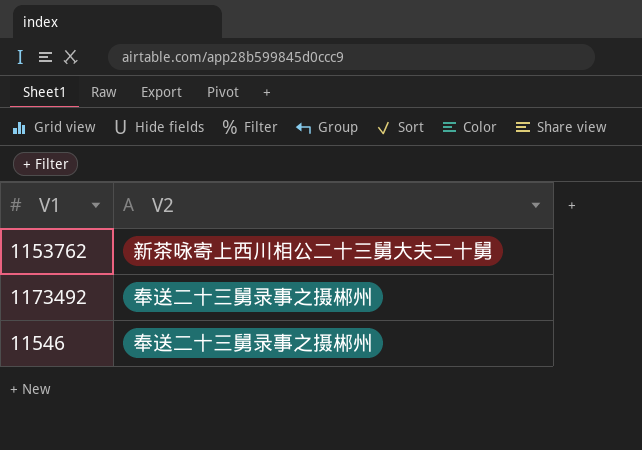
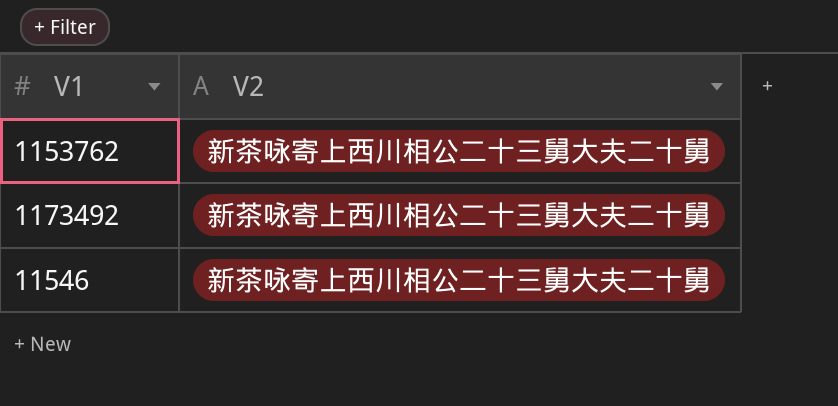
1173492 | V2: 奉送二十三舅录事之摄郴州 -> 新茶咏寄上西川相公二十三舅大夫二十舅
11546 | V2: 奉送二十三舅录事之摄郴州 -> 新茶咏寄上西川相公二十三舅大夫二十舅

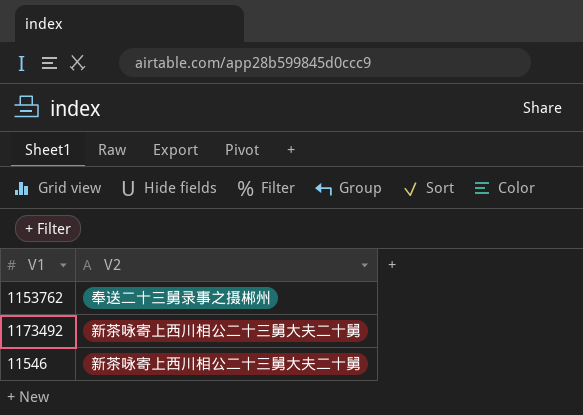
1153762 | V2: 新茶咏寄上西川相公二十三舅大夫二十舅 -> 奉送二十三舅录事之摄郴州

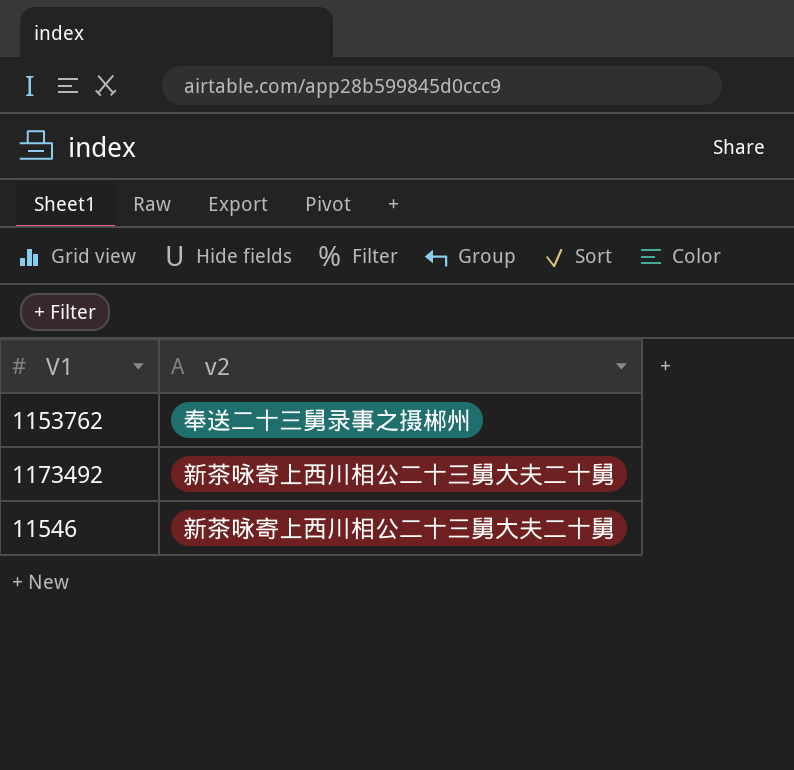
column name: V2 -> v2

